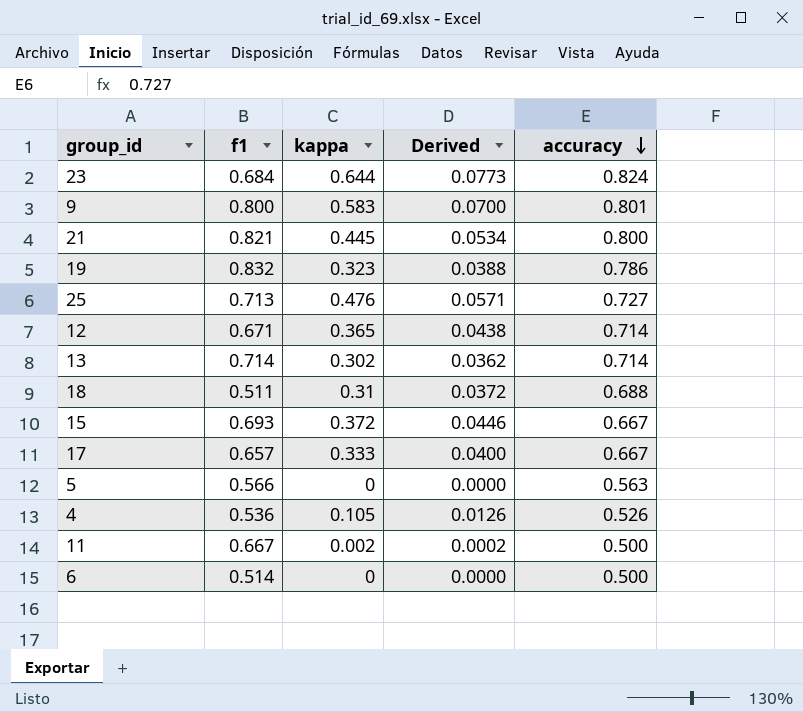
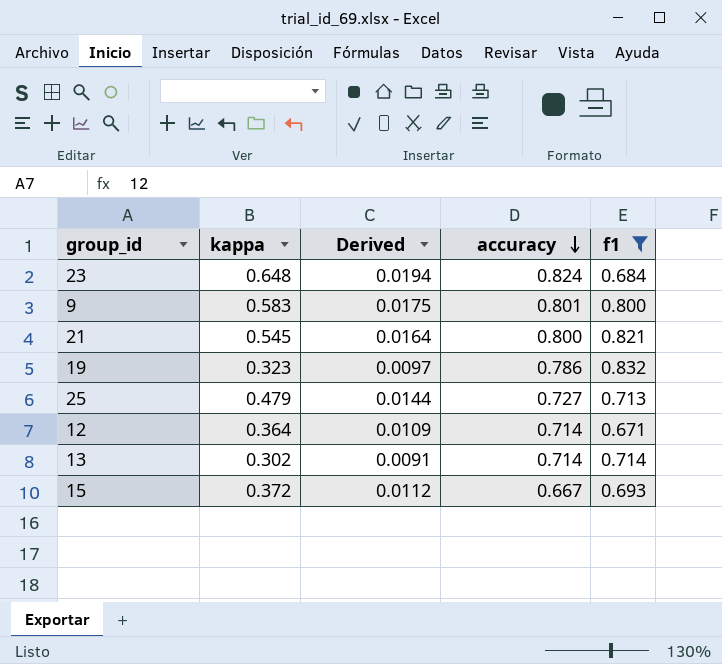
filter: none -> f1 >= 0.671
column Derived | formula: [kappa] * 0.12 -> [kappa] * 0.03
column f1 | position: 2 -> 5
23 | kappa: 0.644 -> 0.648
21 | kappa: 0.445 -> 0.545
25 | kappa: 0.476 -> 0.479
12 | kappa: 0.365 -> 0.364

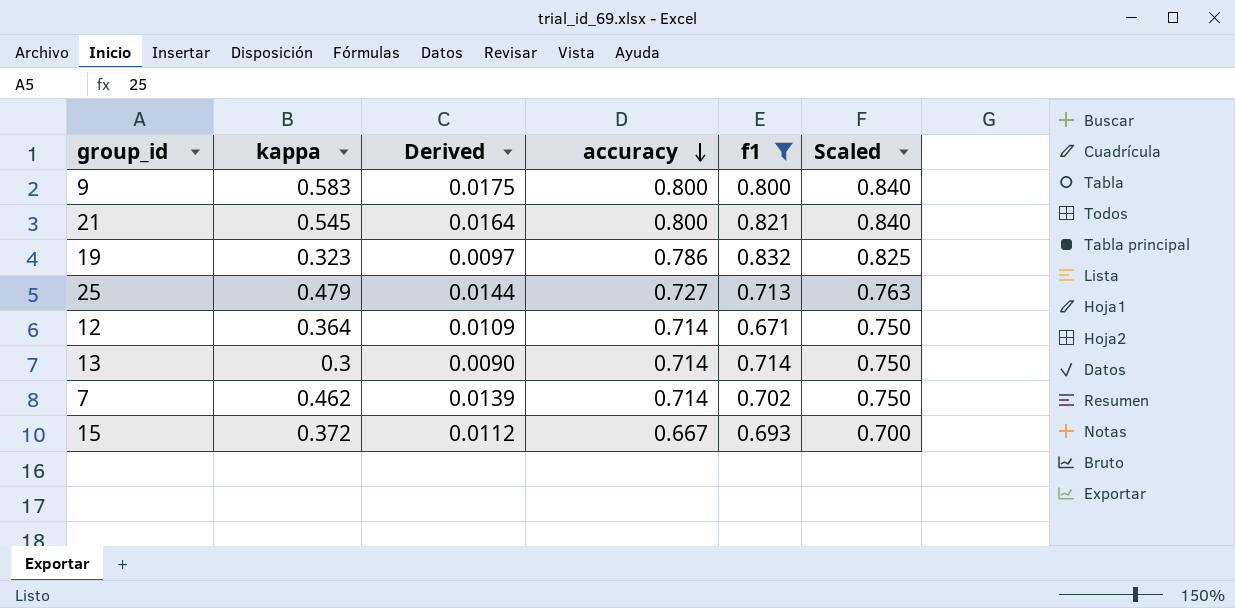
column Scaled | formula: none -> [accuracy] * 1.05
row 23: 0.648 | 0.0194 | 0.824 | 0.684 -> none
9 | accuracy: 0.801 -> 0.800
13 | kappa: 0.302 -> 0.3
13 | Derived: 0.0091 -> 0.0090
row 7: none -> 0.462 | 0.0139 | 0.714 | 0.702 | 0.750

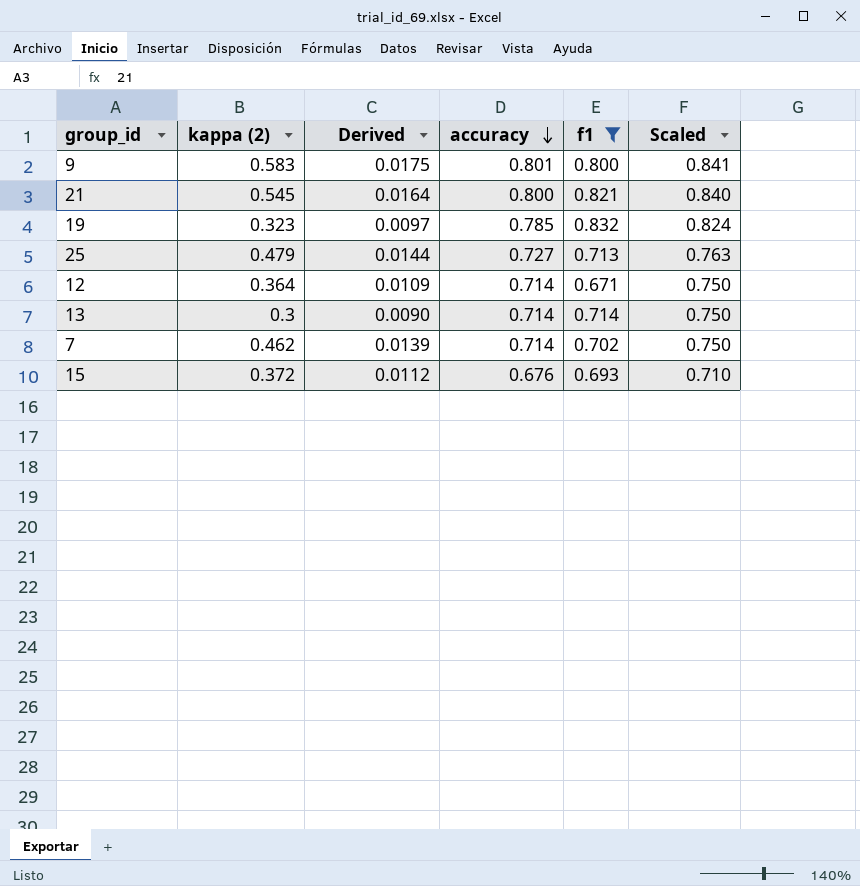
column name: kappa -> kappa (2)
9 | accuracy: 0.800 -> 0.801
9 | Scaled: 0.840 -> 0.841
19 | accuracy: 0.786 -> 0.785
19 | Scaled: 0.825 -> 0.824
15 | accuracy: 0.667 -> 0.676
15 | Scaled: 0.700 -> 0.710

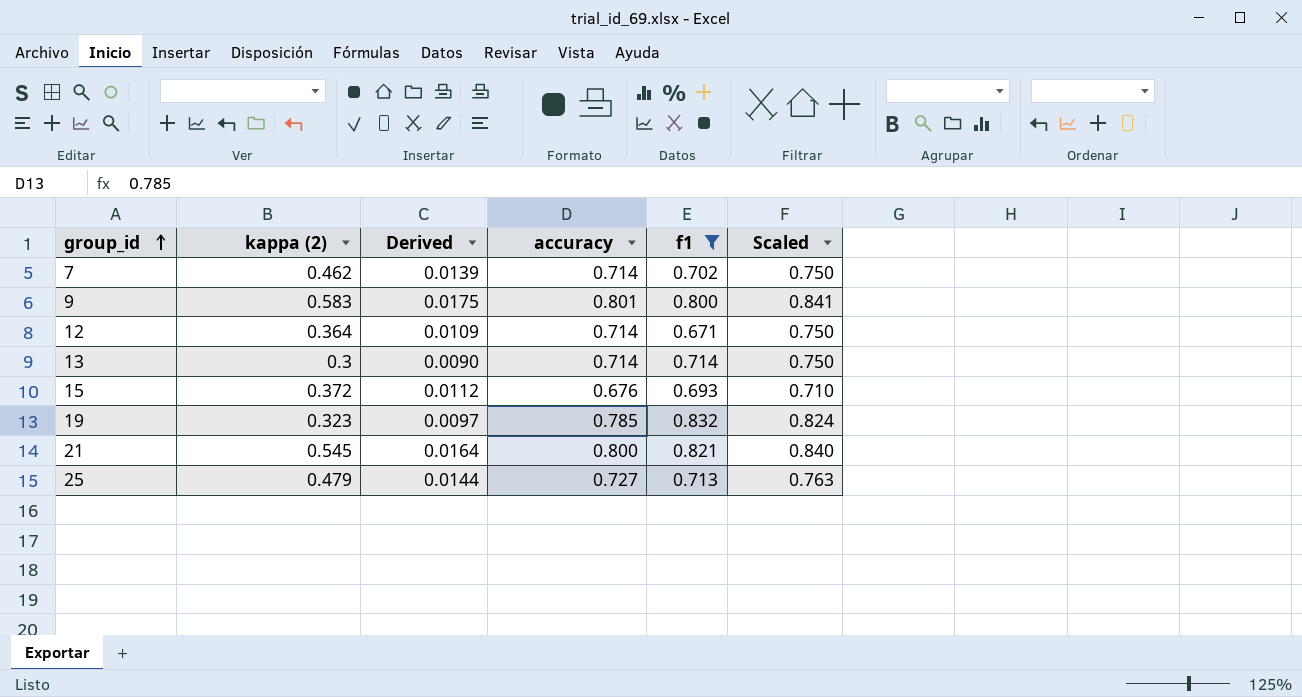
row order: accuracy descending -> group_id ascending

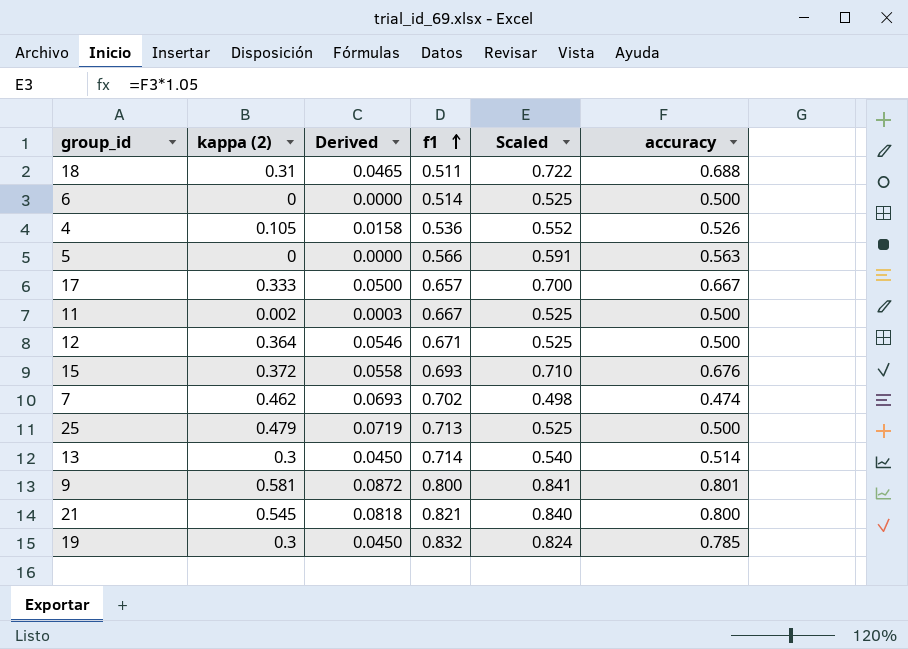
filter: f1 >= 0.671 -> none
row order: group_id ascending -> f1 ascending
column Derived | formula: [kappa (2)] * 0.03 -> [kappa (2)] * 0.15
column accuracy | position: 4 -> 6
12 | Scaled: 0.750 -> 0.525
12 | accuracy: 0.714 -> 0.500
7 | Scaled: 0.750 -> 0.498
7 | accuracy: 0.714 -> 0.474
25 | Scaled: 0.763 -> 0.525
25 | accuracy: 0.727 -> 0.500
13 | Scaled: 0.750 -> 0.540
13 | accuracy: 0.714 -> 0.514
9 | kappa (2): 0.583 -> 0.581
19 | kappa (2): 0.323 -> 0.3

